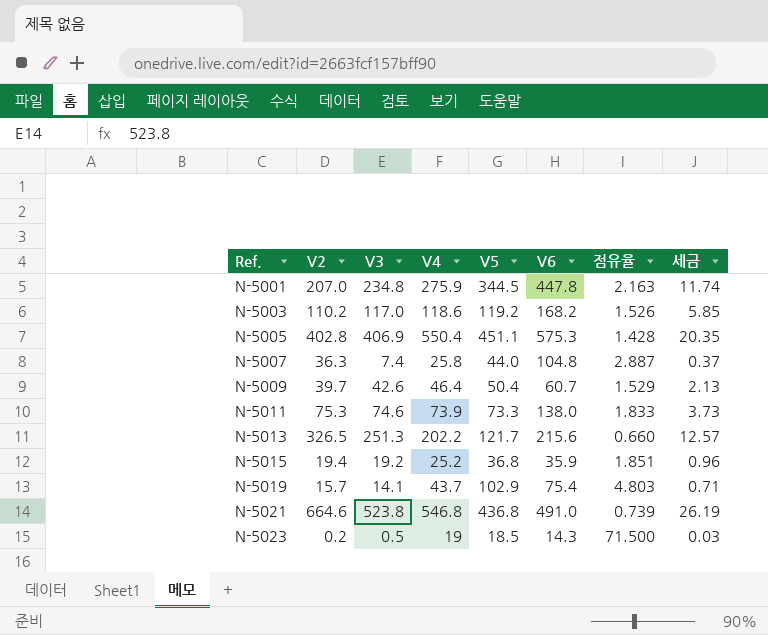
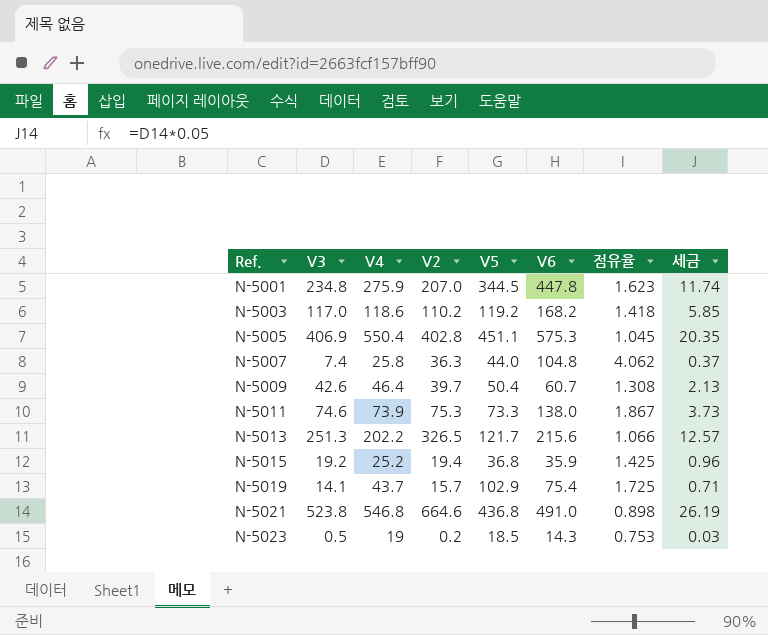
column V2 | position: 2 -> 4
column 점유율 | formula: [V6] / [V2] -> [V6] / [V4]

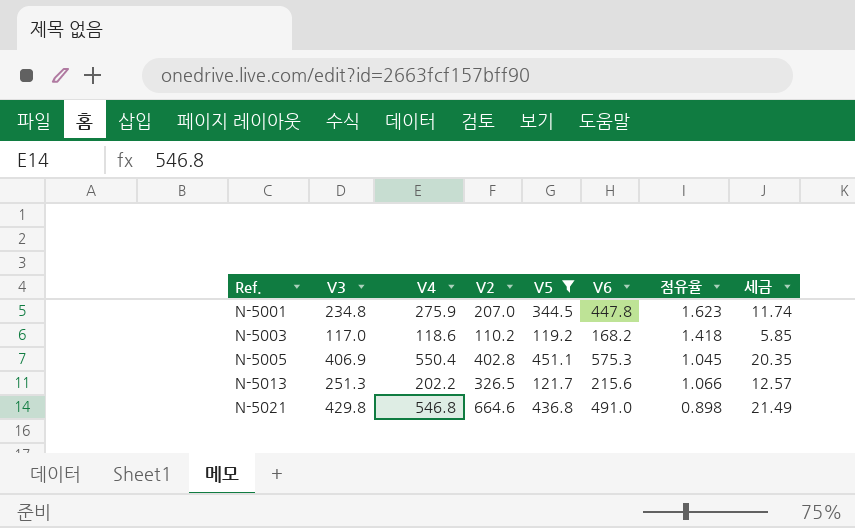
filter: none -> V5 >= 119.2
N-5021 | V3: 523.8 -> 429.8
N-5021 | 세금: 26.19 -> 21.49

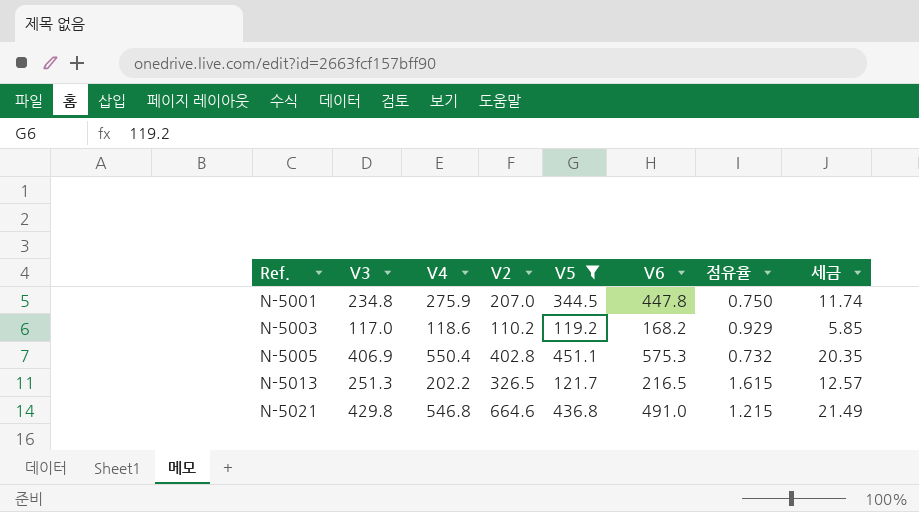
column 점유율 | formula: [V6] / [V4] -> [V2] / [V4]
N-5013 | V6: 215.6 -> 216.5

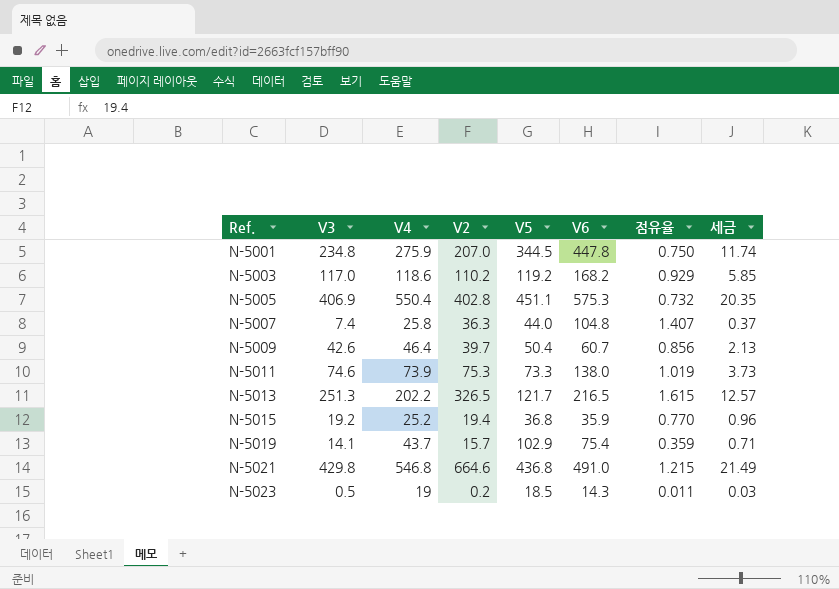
filter: V5 >= 119.2 -> none

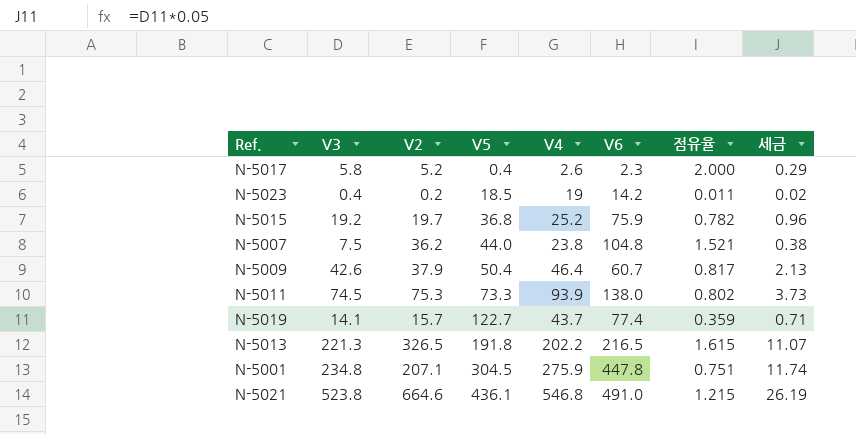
row order: Ref. ascending -> V5 ascending
column V4 | position: 3 -> 5
row N-5003: 117.0 | 118.6 | 110.2 | 119.2 | 168.2 | 0.929 | 5.85 -> none
row N-5005: 406.9 | 550.4 | 402.8 | 451.1 | 575.3 | 0.732 | 20.35 -> none
row N-5017: none -> 5.8 | 5.2 | 0.4 | 2.6 | 2.3 | 2.000 | 0.29
N-5023 | V3: 0.5 -> 0.4
N-5023 | V6: 14.3 -> 14.2
N-5023 | 세금: 0.03 -> 0.02
N-5015 | V2: 19.4 -> 19.7
N-5015 | V6: 35.9 -> 75.9
N-5015 | 점유율: 0.770 -> 0.782
N-5007 | V3: 7.4 -> 7.5
N-5007 | V2: 36.3 -> 36.2
N-5007 | V4: 25.8 -> 23.8
N-5007 | 점유율: 1.407 -> 1.521
N-5007 | 세금: 0.37 -> 0.38
N-5009 | V2: 39.7 -> 37.9
N-5009 | 점유율: 0.856 -> 0.817
N-5011 | V3: 74.6 -> 74.5
N-5011 | V4: 73.9 -> 93.9
N-5011 | 점유율: 1.019 -> 0.802
N-5019 | V5: 102.9 -> 122.7
N-5019 | V6: 75.4 -> 77.4
N-5013 | V3: 251.3 -> 221.3
N-5013 | V5: 121.7 -> 191.8
N-5013 | 세금: 12.57 -> 11.07
N-5001 | V2: 207.0 -> 207.1
N-5001 | V5: 344.5 -> 304.5
N-5001 | 점유율: 0.750 -> 0.751
N-5021 | V3: 429.8 -> 523.8
N-5021 | V5: 436.8 -> 436.1
N-5021 | 세금: 21.49 -> 26.19

